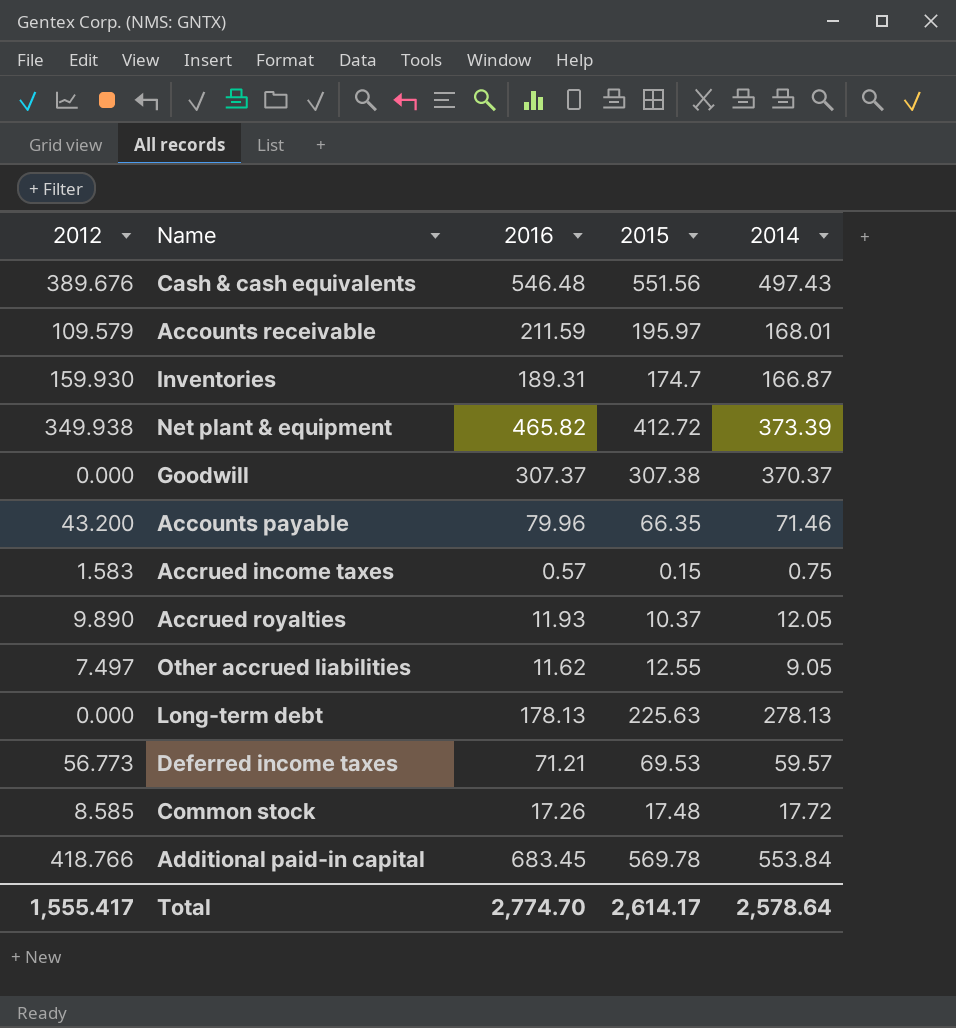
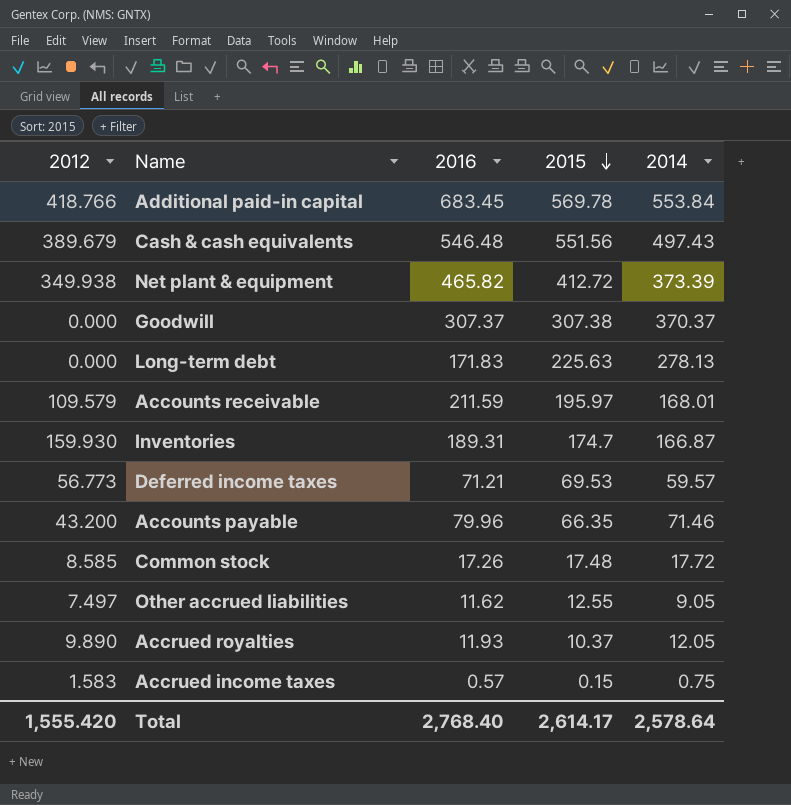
row order: none -> 2015 descending
Cash & cash equivalents | 2012: 389.676 -> 389.679
Long-term debt | 2016: 178.13 -> 171.83
Total | 2012: 1,555.417 -> 1,555.420
Total | 2016: 2,774.70 -> 2,768.40

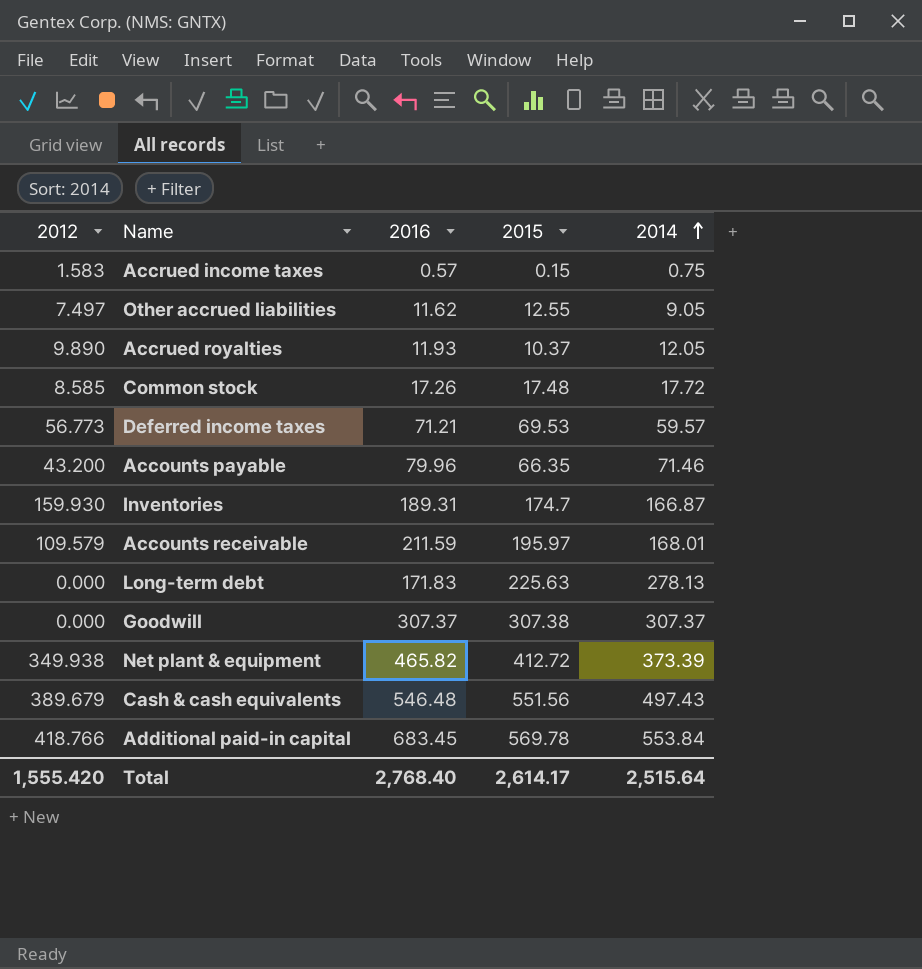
row order: 2015 descending -> 2014 ascending
Goodwill | 2014: 370.37 -> 307.37
Total | 2014: 2,578.64 -> 2,515.64

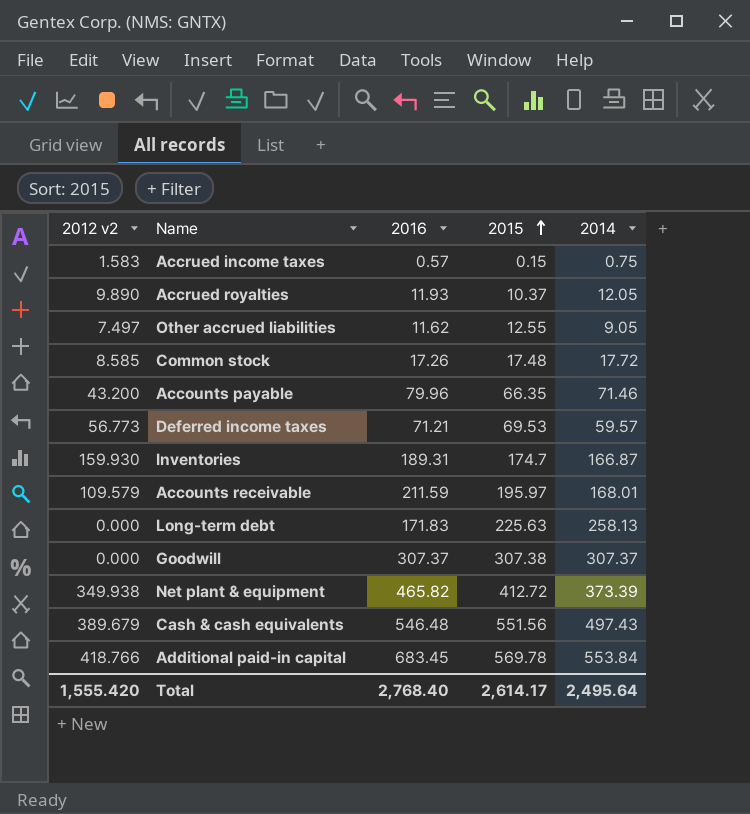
row order: 2014 ascending -> 2015 ascending
column name: 2012 -> 2012 v2
Long-term debt | 2014: 278.13 -> 258.13
Total | 2014: 2,515.64 -> 2,495.64

